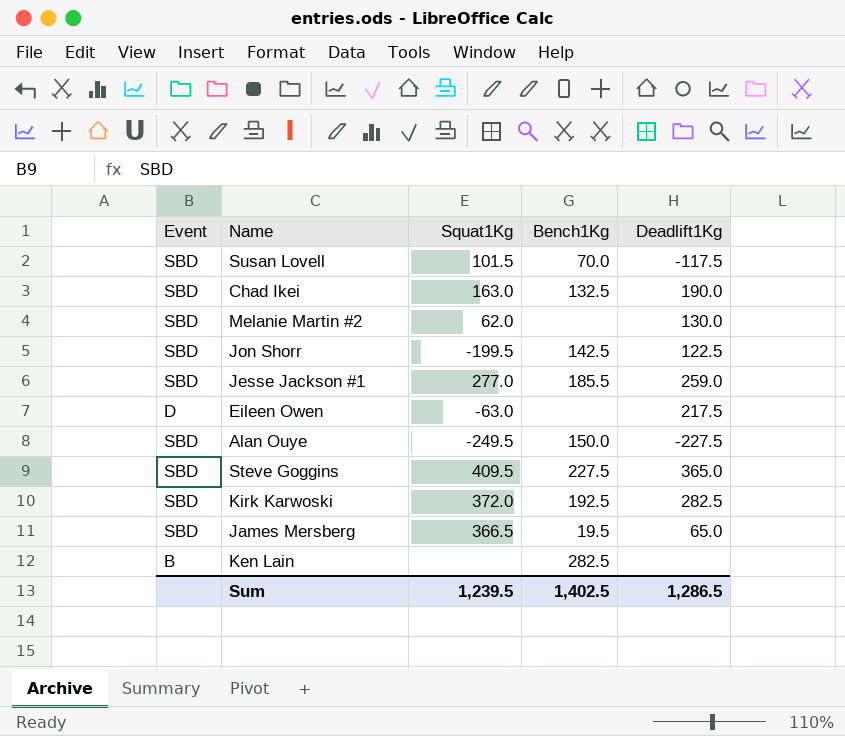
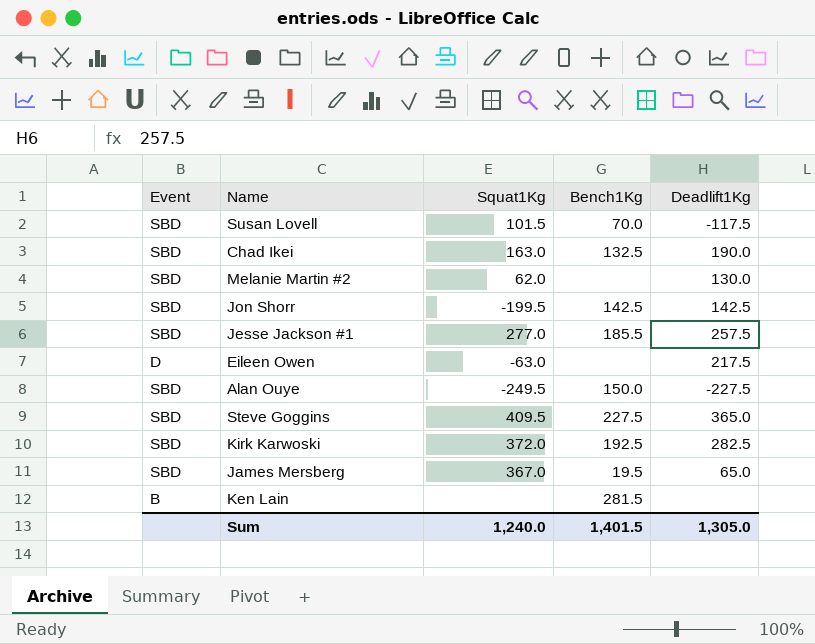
Jon Shorr | Deadlift1Kg: 122.5 -> 142.5
Jesse Jackson #1 | Deadlift1Kg: 259.0 -> 257.5
James Mersberg | Squat1Kg: 366.5 -> 367.0
Ken Lain | Bench1Kg: 282.5 -> 281.5
Sum | Squat1Kg: 1,239.5 -> 1,240.0
Sum | Bench1Kg: 1,402.5 -> 1,401.5
Sum | Deadlift1Kg: 1,286.5 -> 1,305.0

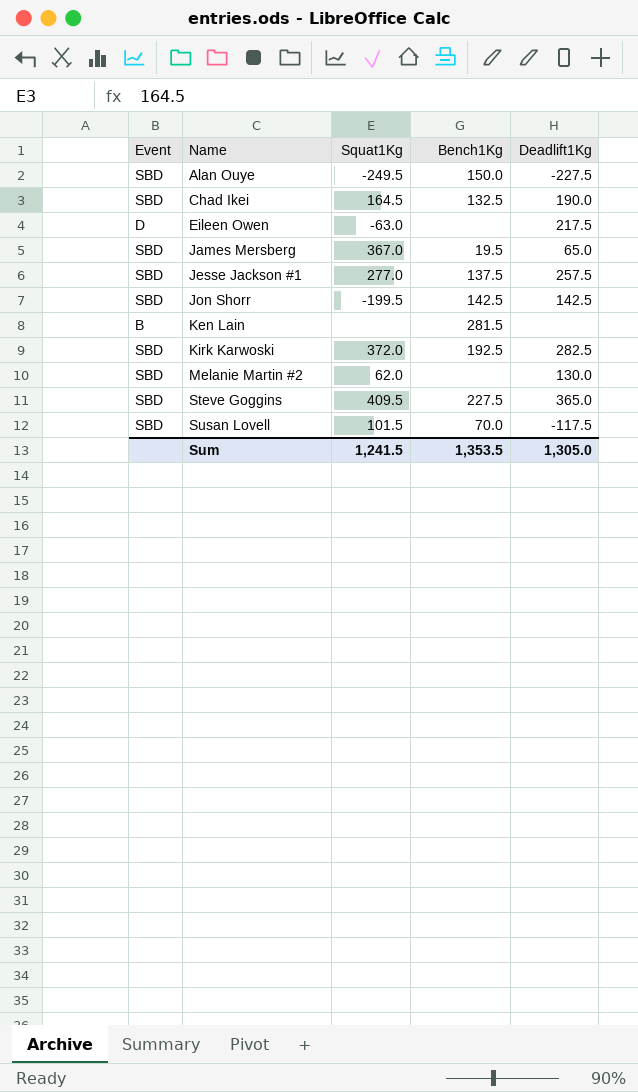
row order: none -> Name ascending
Chad Ikei | Squat1Kg: 163.0 -> 164.5
Jesse Jackson #1 | Bench1Kg: 185.5 -> 137.5
Sum | Squat1Kg: 1,240.0 -> 1,241.5
Sum | Bench1Kg: 1,401.5 -> 1,353.5

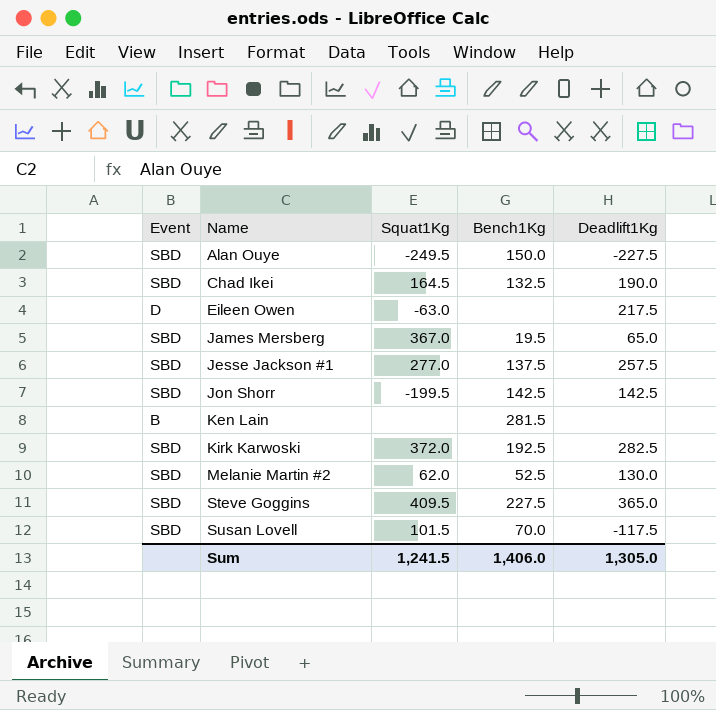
Melanie Martin #2 | Bench1Kg: none -> 52.5
Sum | Bench1Kg: 1,353.5 -> 1,406.0

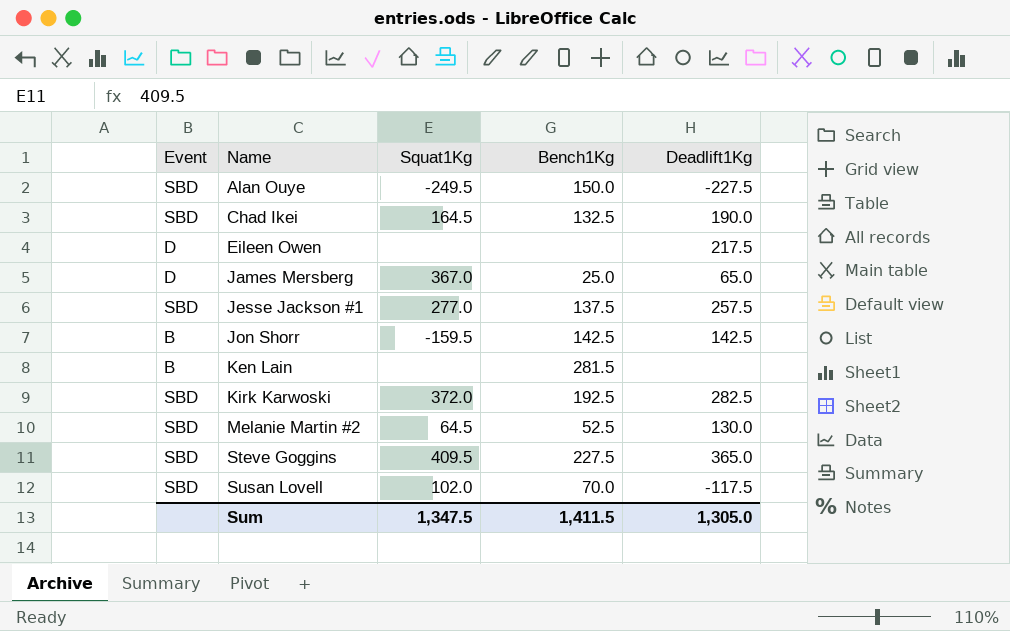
Eileen Owen | Squat1Kg: -63.0 -> none
James Mersberg | Event: SBD -> D
James Mersberg | Bench1Kg: 19.5 -> 25.0
Jon Shorr | Event: SBD -> B
Jon Shorr | Squat1Kg: -199.5 -> -159.5
Melanie Martin #2 | Squat1Kg: 62.0 -> 64.5
Susan Lovell | Squat1Kg: 101.5 -> 102.0
Sum | Squat1Kg: 1,241.5 -> 1,347.5
Sum | Bench1Kg: 1,406.0 -> 1,411.5

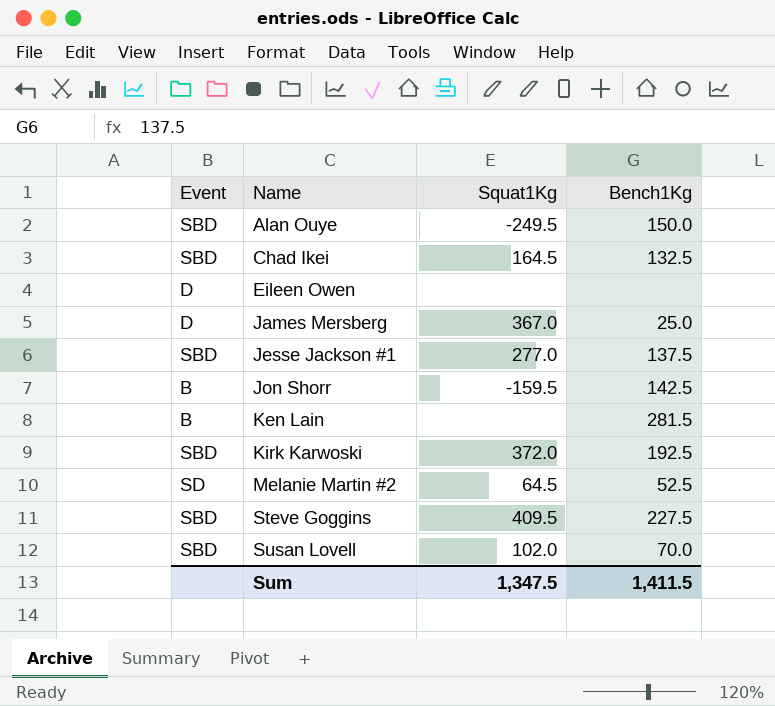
column Deadlift1Kg | position: 5 -> none
Melanie Martin #2 | Event: SBD -> SD

